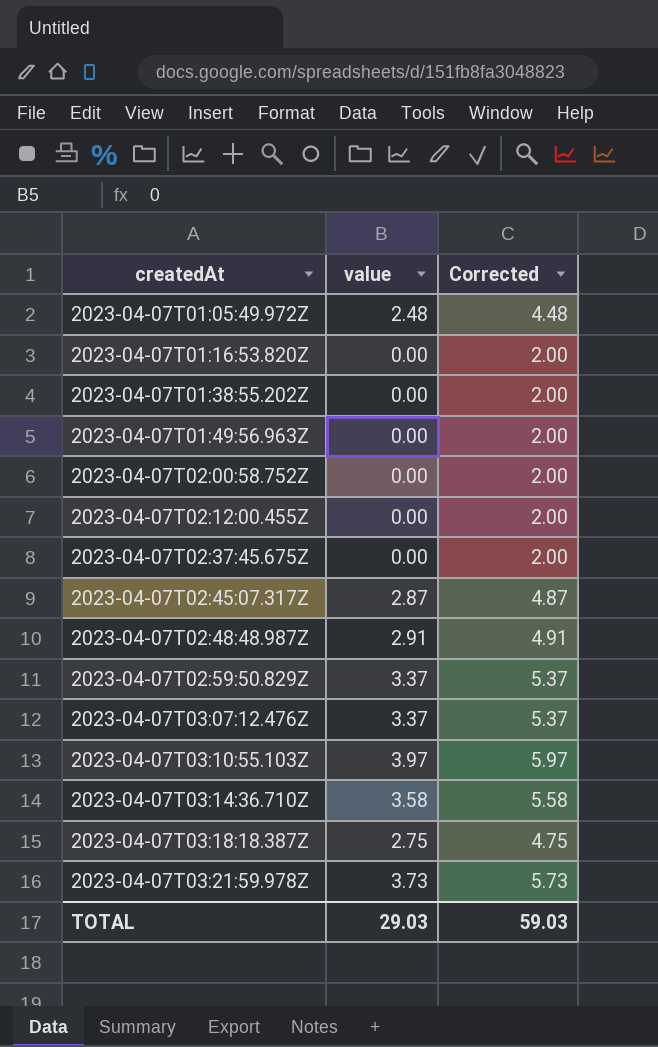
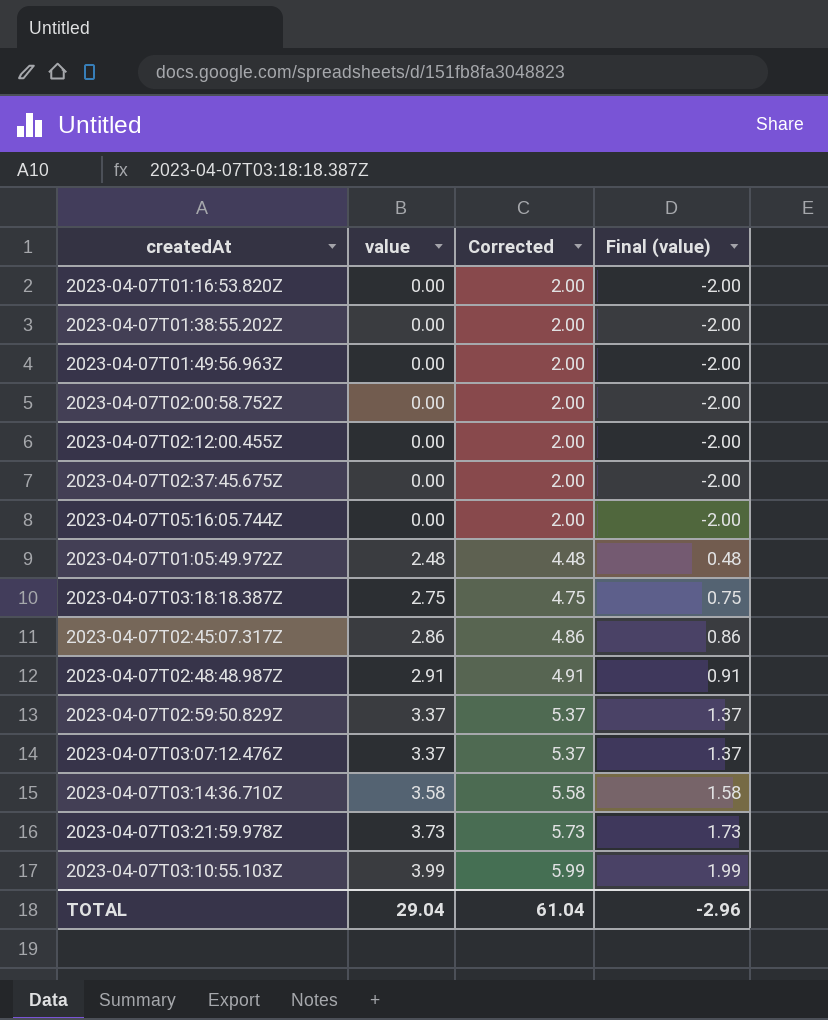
row order: createdAt ascending -> value ascending
column Final (value) | formula: none -> [value] - 2
row 2023-04-07T05:16:05.744Z: none -> 0.00 | 2.00 | -2.00
2023-04-07T02:45:07.317Z | value: 2.87 -> 2.86
2023-04-07T02:45:07.317Z | Corrected: 4.87 -> 4.86
2023-04-07T03:10:55.103Z | value: 3.97 -> 3.99
2023-04-07T03:10:55.103Z | Corrected: 5.97 -> 5.99
TOTAL | value: 29.03 -> 29.04
TOTAL | Corrected: 59.03 -> 61.04

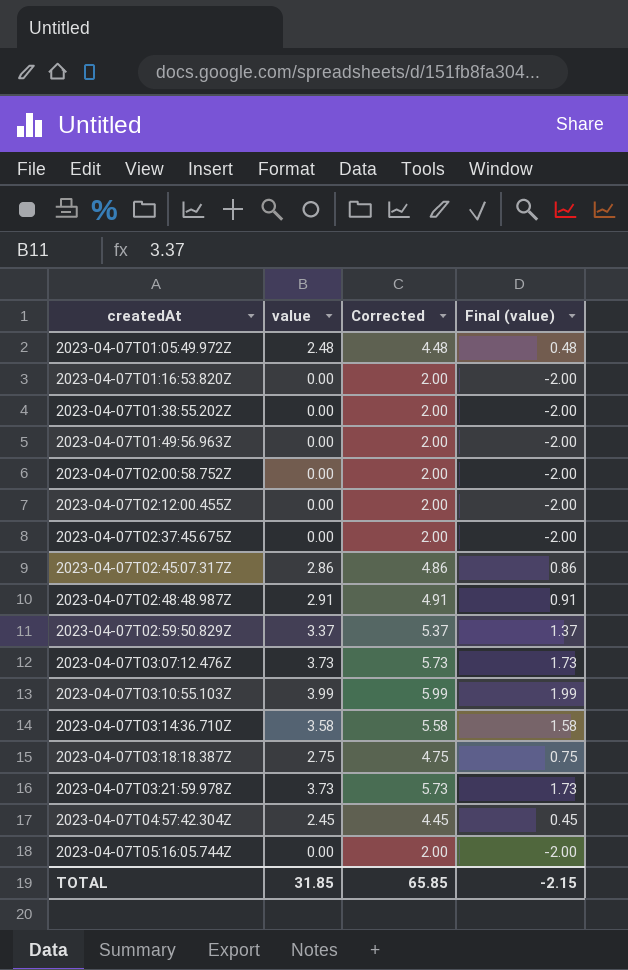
row order: value ascending -> createdAt ascending
2023-04-07T03:07:12.476Z | value: 3.37 -> 3.73
2023-04-07T03:07:12.476Z | Corrected: 5.37 -> 5.73
2023-04-07T03:07:12.476Z | Final (value): 1.37 -> 1.73
row 2023-04-07T04:57:42.304Z: none -> 2.45 | 4.45 | 0.45
TOTAL | value: 29.04 -> 31.85
TOTAL | Corrected: 61.04 -> 65.85
TOTAL | Final (value): -2.96 -> -2.15

